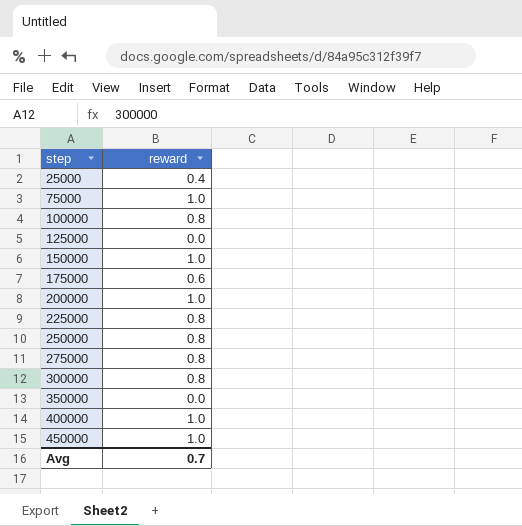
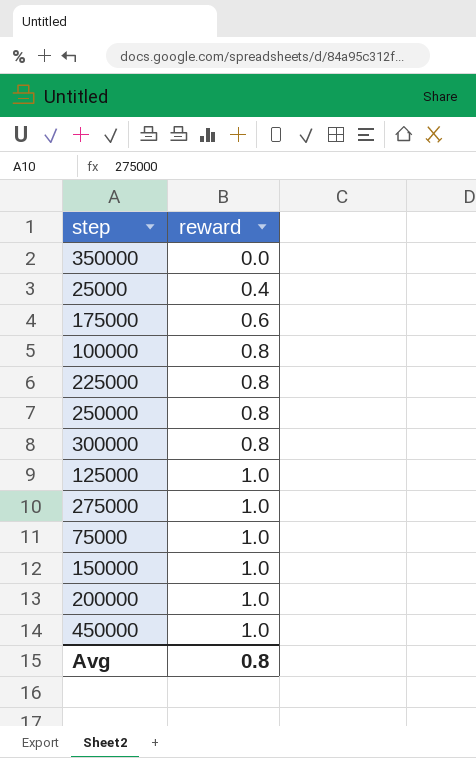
row order: step ascending -> reward ascending
row 400000: 1.0 -> none
125000 | reward: 0.0 -> 1.0
275000 | reward: 0.8 -> 1.0
Avg | reward: 0.7 -> 0.8

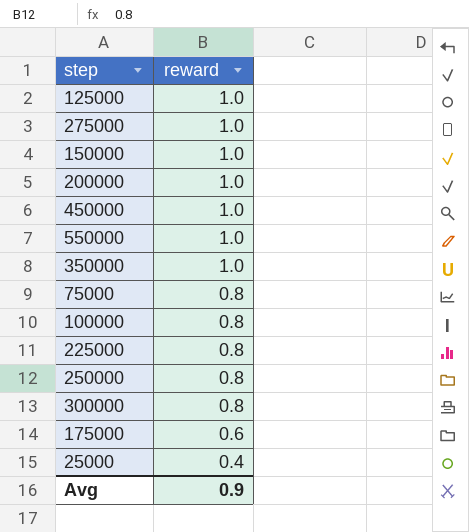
row order: reward ascending -> reward descending
row 550000: none -> 1.0
350000 | reward: 0.0 -> 1.0
75000 | reward: 1.0 -> 0.8
Avg | reward: 0.8 -> 0.9

